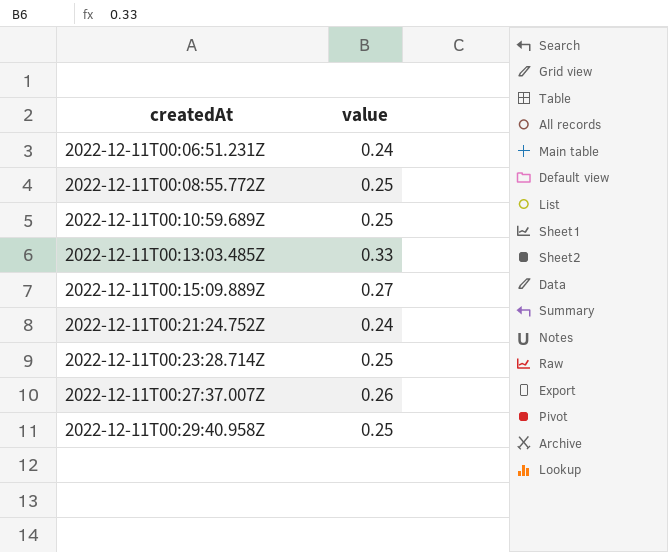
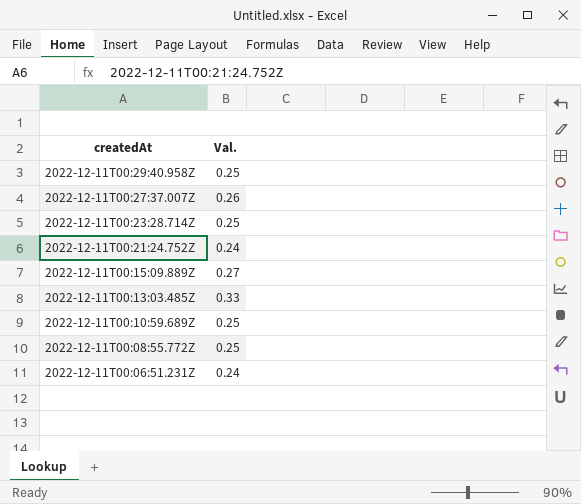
row order: createdAt ascending -> createdAt descending
column name: value -> Val.

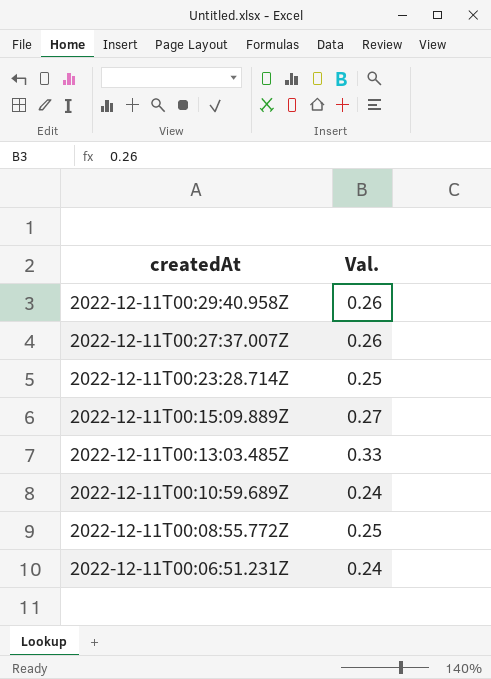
row 2022-12-11T00:21:24.752Z: 0.24 -> none
2022-12-11T00:29:40.958Z | Val.: 0.25 -> 0.26
2022-12-11T00:10:59.689Z | Val.: 0.25 -> 0.24

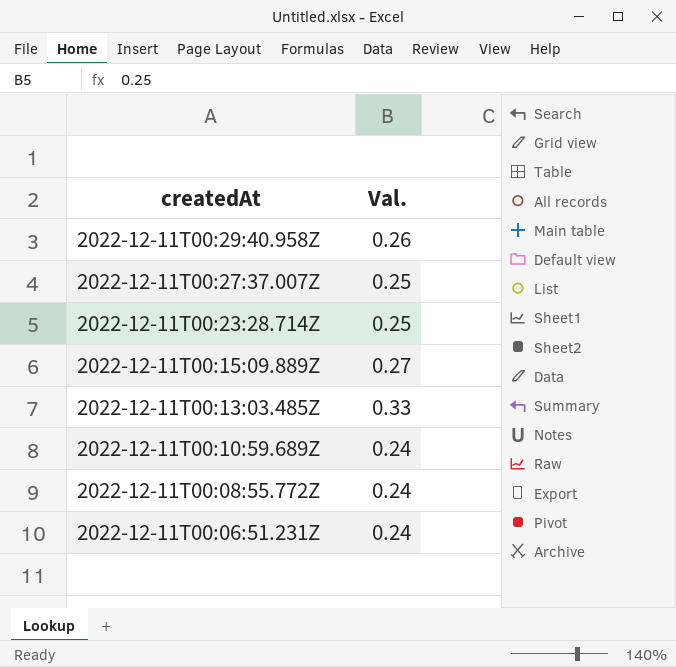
2022-12-11T00:27:37.007Z | Val.: 0.26 -> 0.25
2022-12-11T00:08:55.772Z | Val.: 0.25 -> 0.24

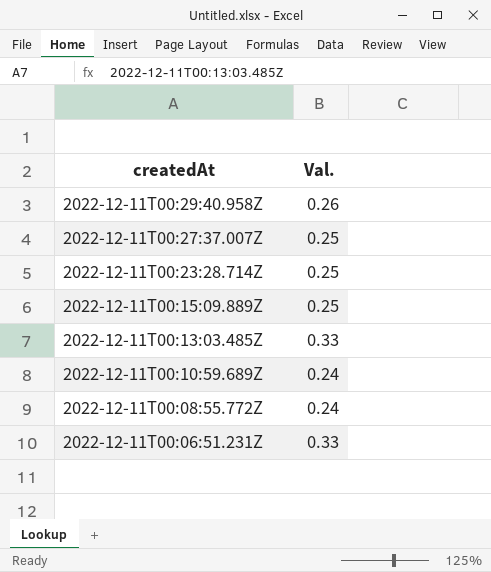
2022-12-11T00:15:09.889Z | Val.: 0.27 -> 0.25
2022-12-11T00:06:51.231Z | Val.: 0.24 -> 0.33

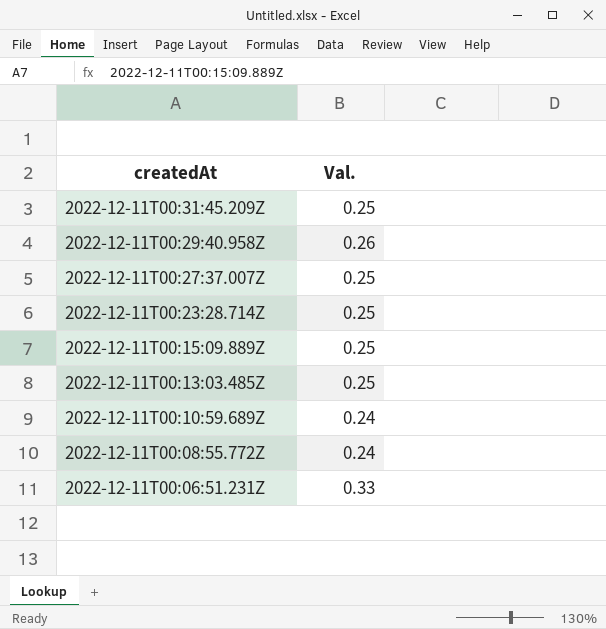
row 2022-12-11T00:31:45.209Z: none -> 0.25
2022-12-11T00:13:03.485Z | Val.: 0.33 -> 0.25

